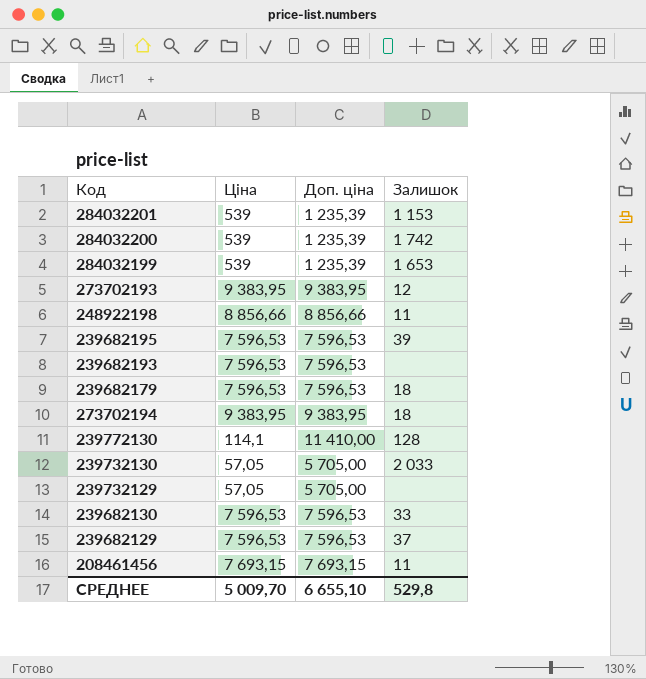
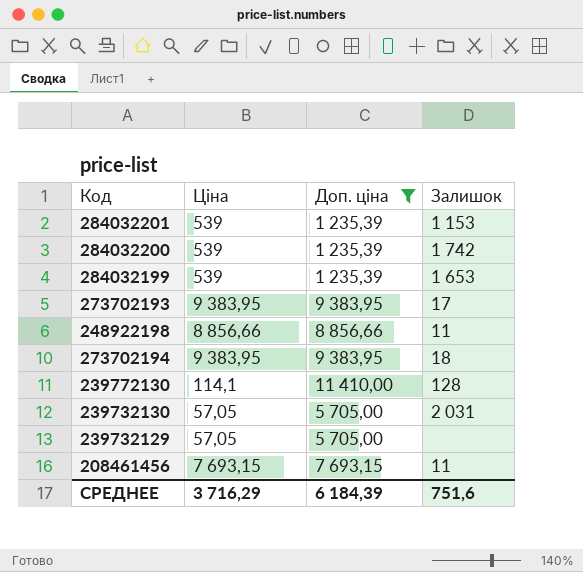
filter: none -> Доп. ціна != 7 596,53
273702193 | Залишок: 12 -> 17
239732130 | Залишок: 2 033 -> 2 031
СРЕДНЕЕ | Ціна: 5 009,70 -> 3 716,29
СРЕДНЕЕ | Доп. ціна: 6 655,10 -> 6 184,39
СРЕДНЕЕ | Залишок: 529,8 -> 751,6

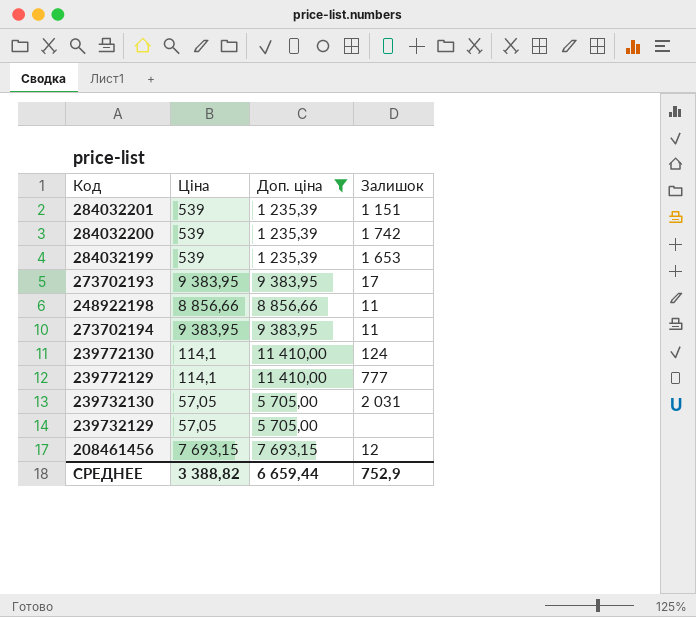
284032201 | Залишок: 1 153 -> 1 151
273702194 | Залишок: 18 -> 11
239772130 | Залишок: 128 -> 124
row 239772129: none -> 114,1 | 11 410,00 | 777
208461456 | Залишок: 11 -> 12
СРЕДНЕЕ | Ціна: 3 716,29 -> 3 388,82
СРЕДНЕЕ | Доп. ціна: 6 184,39 -> 6 659,44
СРЕДНЕЕ | Залишок: 751,6 -> 752,9

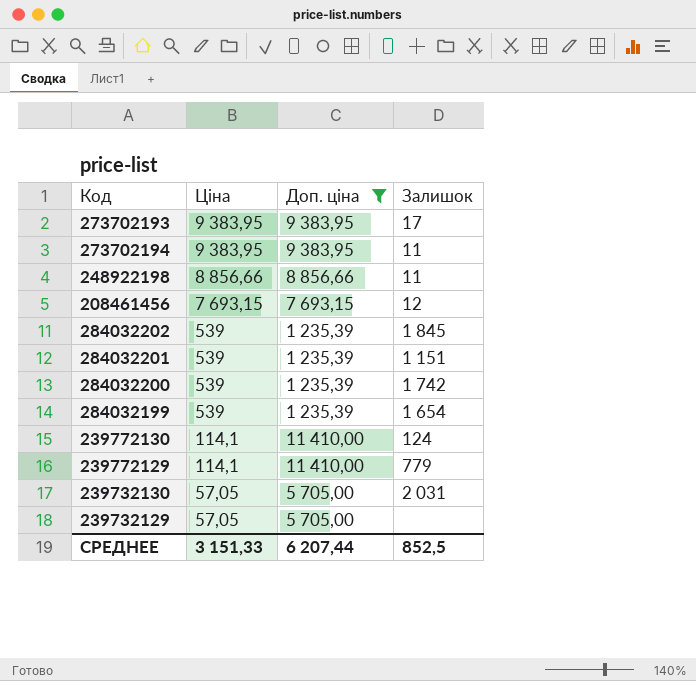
row order: none -> Ціна descending
row 284032202: none -> 539 | 1 235,39 | 1 845
284032199 | Залишок: 1 653 -> 1 654
239772129 | Залишок: 777 -> 779
СРЕДНЕЕ | Ціна: 3 388,82 -> 3 151,33
СРЕДНЕЕ | Доп. ціна: 6 659,44 -> 6 207,44
СРЕДНЕЕ | Залишок: 752,9 -> 852,5

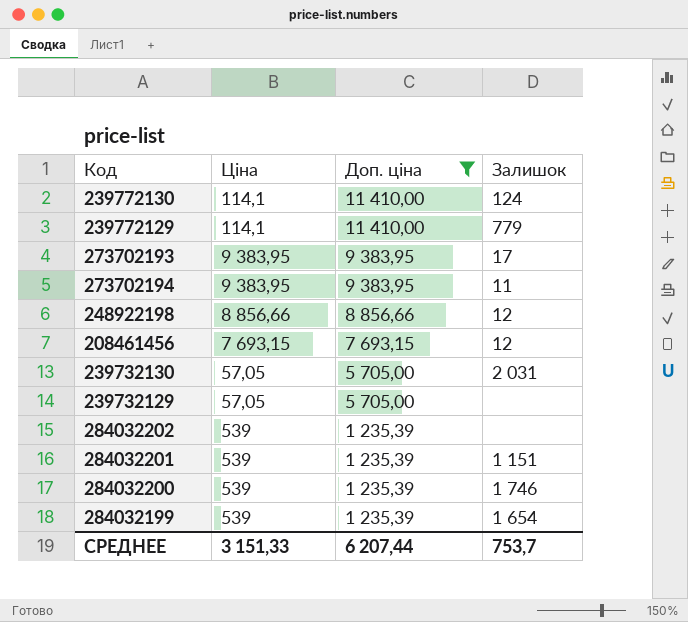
row order: Ціна descending -> Доп. ціна descending
248922198 | Залишок: 11 -> 12
284032202 | Залишок: 1 845 -> none
284032200 | Залишок: 1 742 -> 1 746
СРЕДНЕЕ | Залишок: 852,5 -> 753,7

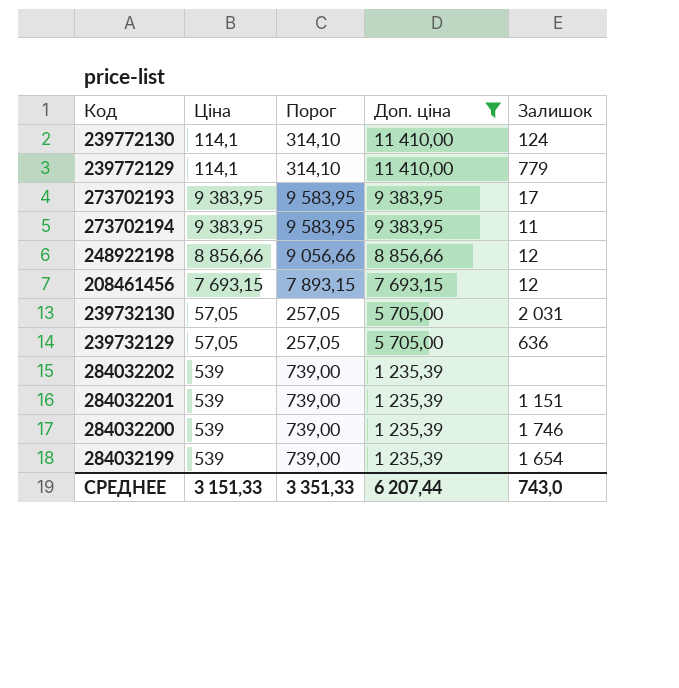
column Порог | formula: none -> [Ціна] + 200
239732129 | Залишок: none -> 636
СРЕДНЕЕ | Залишок: 753,7 -> 743,0

